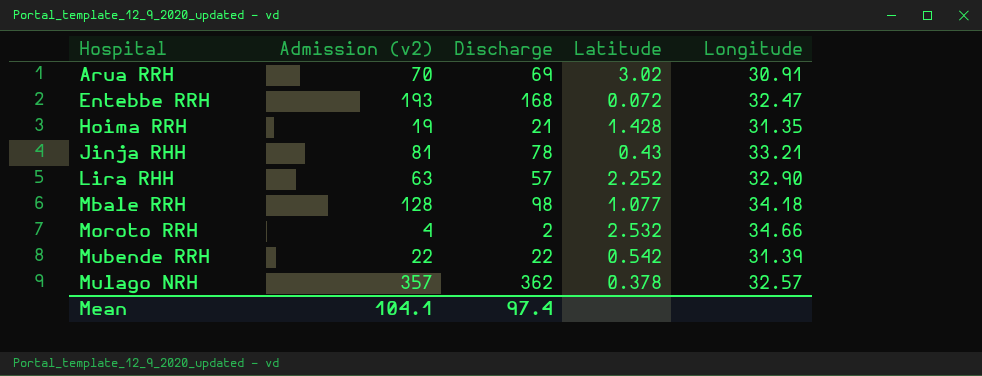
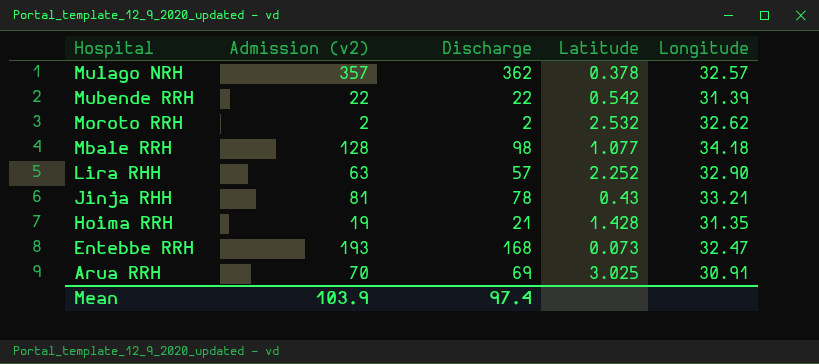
row order: Hospital ascending -> Hospital descending
Moroto RRH | Admission (v2): 4 -> 2
Moroto RRH | Longitude: 34.66 -> 32.62
Entebbe RRH | Latitude: 0.072 -> 0.073
Arua RRH | Latitude: 3.02 -> 3.025
Mean | Admission (v2): 104.1 -> 103.9

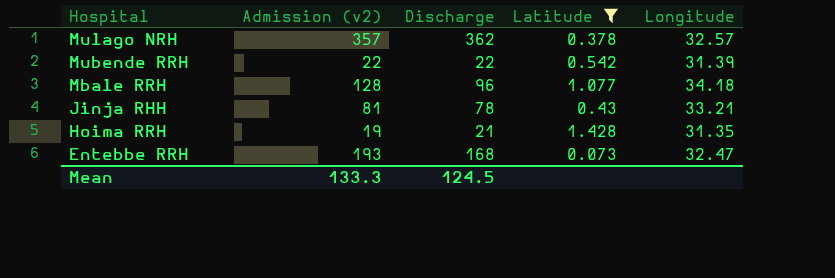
filter: none -> Latitude <= 1.428
Mbale RRH | Discharge: 98 -> 96
Mean | Admission (v2): 103.9 -> 133.3
Mean | Discharge: 97.4 -> 124.5

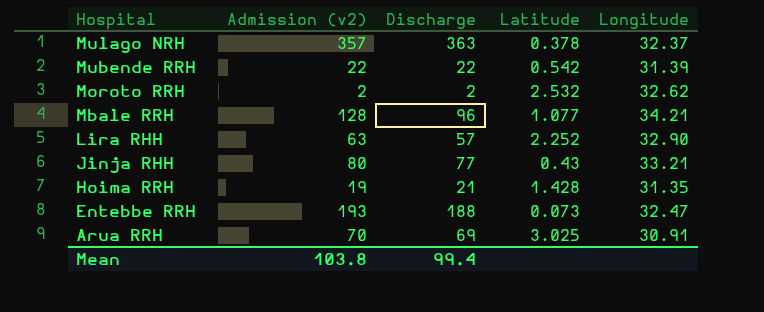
filter: Latitude <= 1.428 -> none
Mulago NRH | Discharge: 362 -> 363
Mulago NRH | Longitude: 32.57 -> 32.37
Mbale RRH | Longitude: 34.18 -> 34.21
Jinja RHH | Admission (v2): 81 -> 80
Jinja RHH | Discharge: 78 -> 77
Entebbe RRH | Discharge: 168 -> 188
Mean | Admission (v2): 133.3 -> 103.8
Mean | Discharge: 124.5 -> 99.4

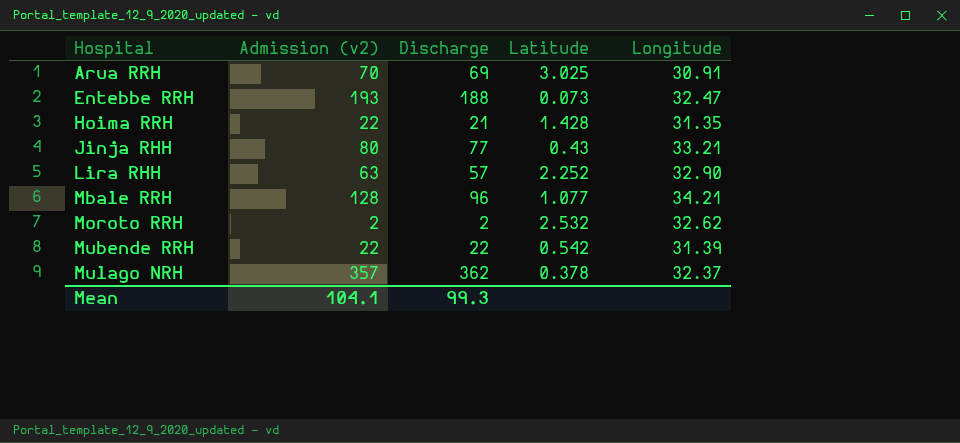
row order: Hospital descending -> Hospital ascending
Hoima RRH | Admission (v2): 19 -> 22
Mulago NRH | Discharge: 363 -> 362
Mean | Admission (v2): 103.8 -> 104.1
Mean | Discharge: 99.4 -> 99.3

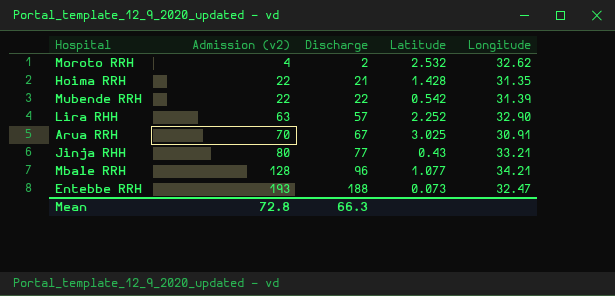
row order: Hospital ascending -> Admission (v2) ascending
row Mulago NRH: 357 | 362 | 0.378 | 32.37 -> none
Moroto RRH | Admission (v2): 2 -> 4
Arua RRH | Discharge: 69 -> 67
Mean | Admission (v2): 104.1 -> 72.8
Mean | Discharge: 99.3 -> 66.3

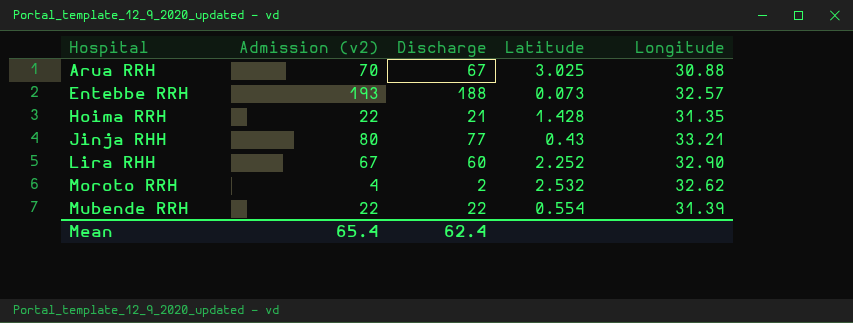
row order: Admission (v2) ascending -> Hospital ascending
row Mbale RRH: 128 | 96 | 1.077 | 34.21 -> none
Arua RRH | Longitude: 30.91 -> 30.88
Entebbe RRH | Longitude: 32.47 -> 32.57
Lira RHH | Admission (v2): 63 -> 67
Lira RHH | Discharge: 57 -> 60
Mubende RRH | Latitude: 0.542 -> 0.554
Mean | Admission (v2): 72.8 -> 65.4
Mean | Discharge: 66.3 -> 62.4

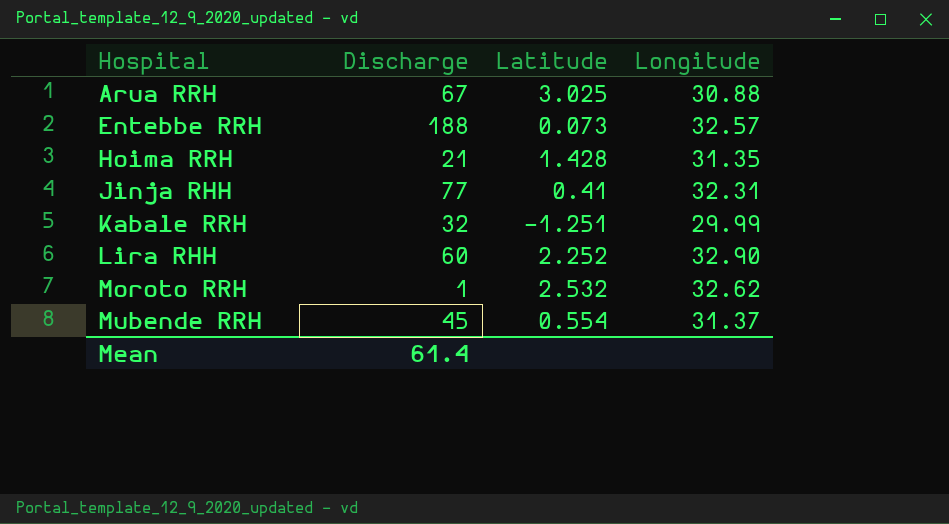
column Admission (v2) | position: 2 -> none
Jinja RHH | Latitude: 0.43 -> 0.41
Jinja RHH | Longitude: 33.21 -> 32.31
row Kabale RRH: none -> 32 | -1.251 | 29.99
Moroto RRH | Discharge: 2 -> 1
Mubende RRH | Discharge: 22 -> 45
Mubende RRH | Longitude: 31.39 -> 31.37
Mean | Discharge: 62.4 -> 61.4

